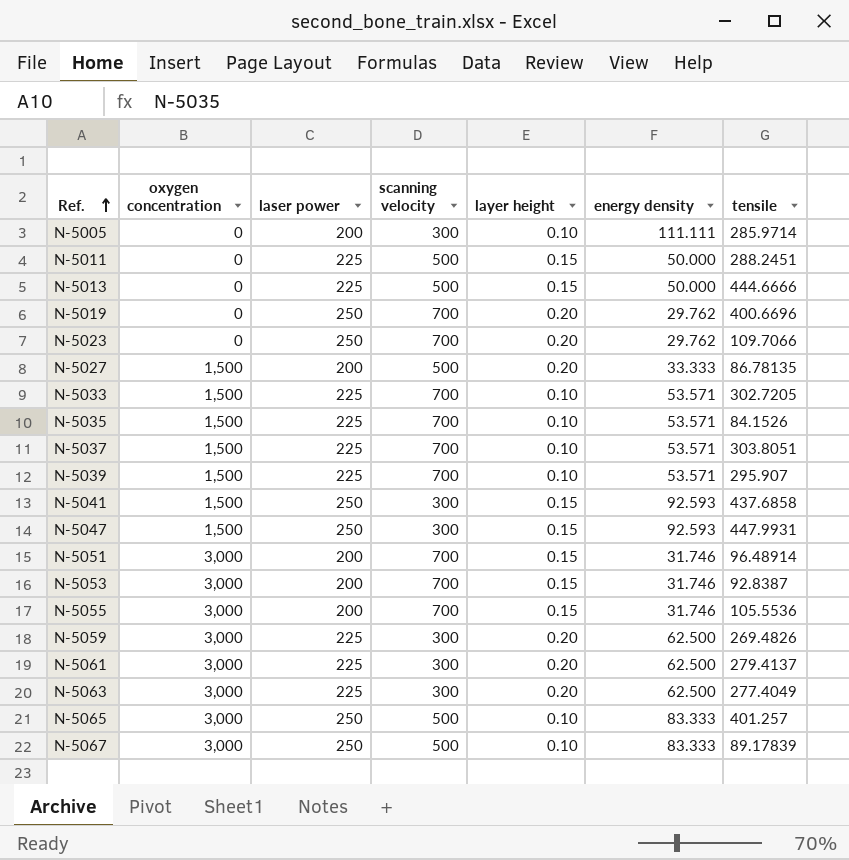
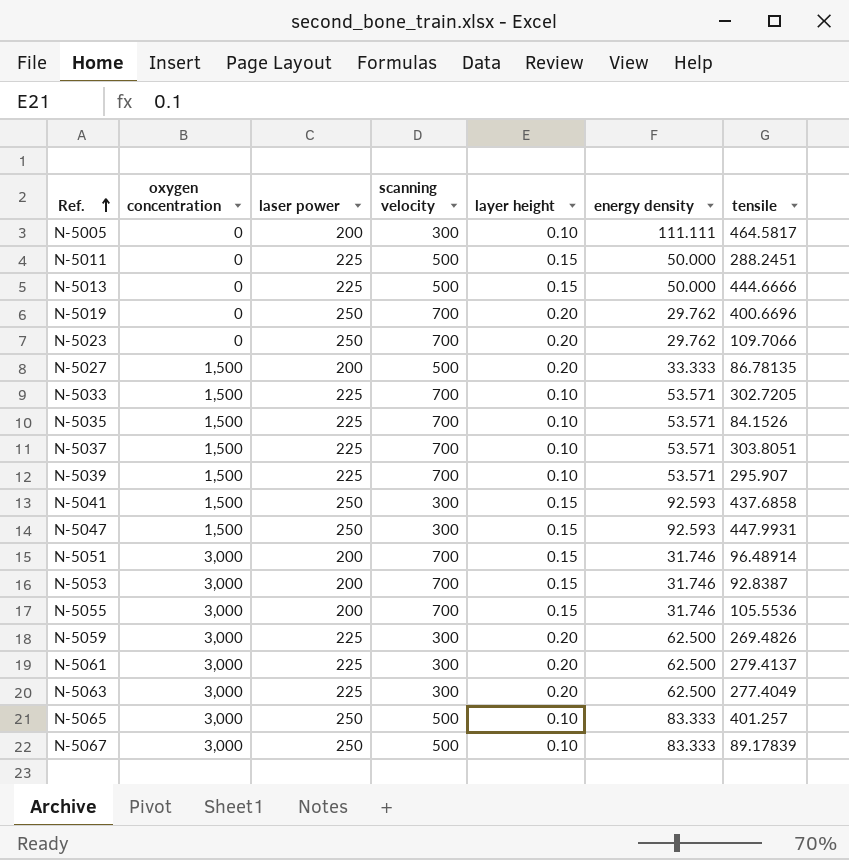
N-5005 | tensile: 285.9714 -> 464.5817

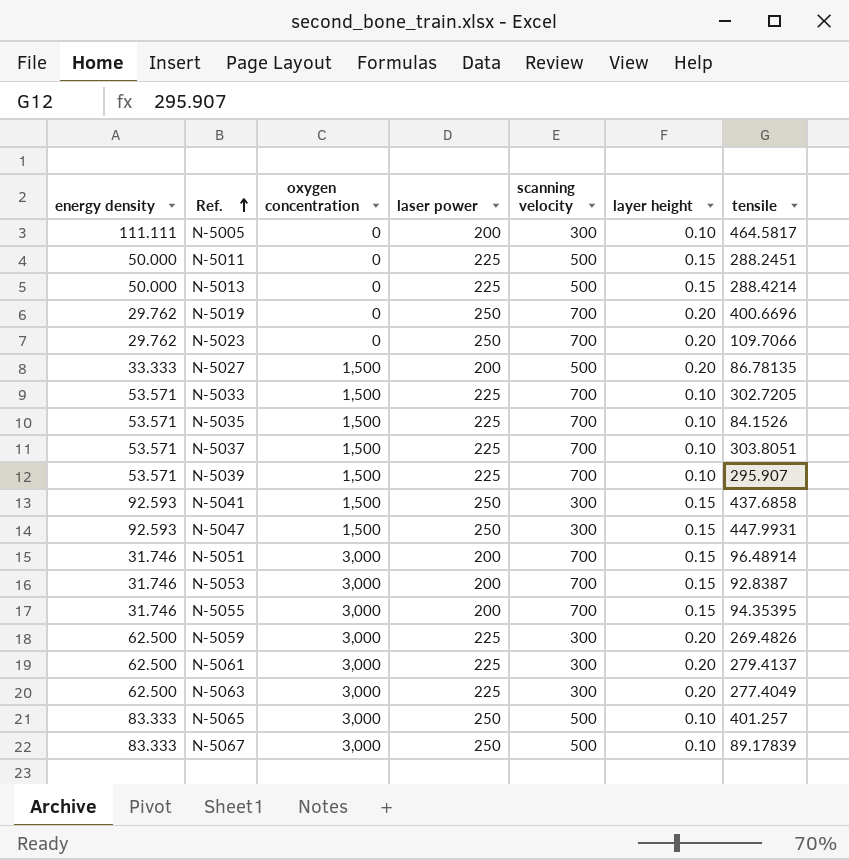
column energy density | position: 6 -> 1
N-5013 | tensile: 444.6666 -> 288.4214
N-5055 | tensile: 105.5536 -> 94.35395

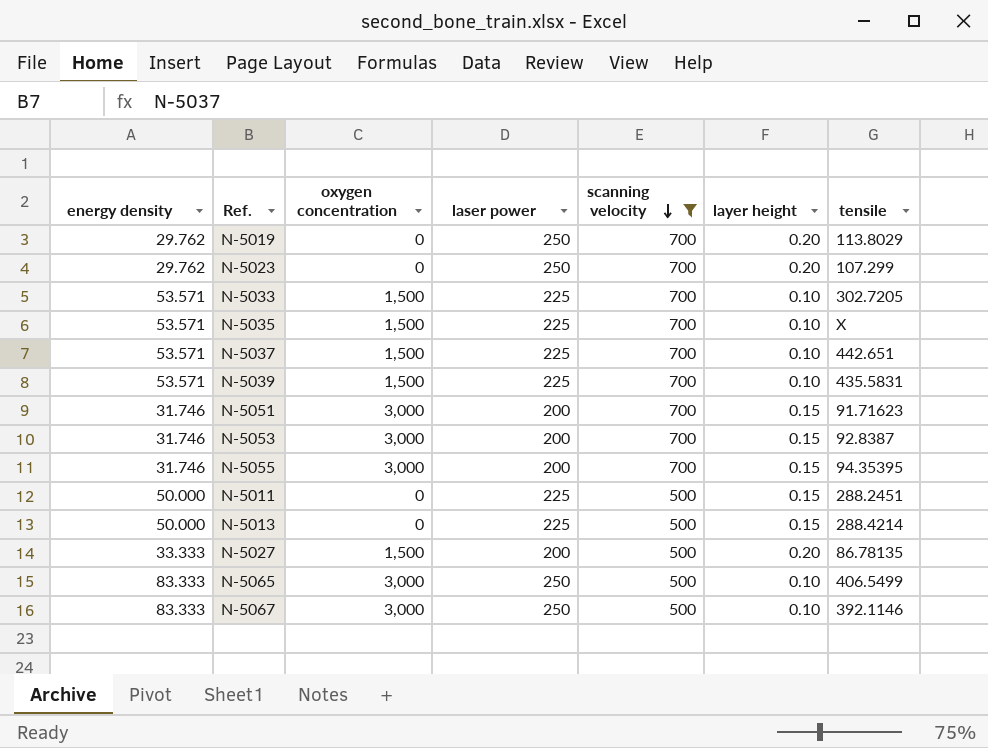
filter: none -> scanning velocity != 300
row order: Ref. ascending -> scanning velocity descending
N-5019 | tensile: 400.6696 -> 113.8029
N-5023 | tensile: 109.7066 -> 107.299
N-5035 | tensile: 84.1526 -> X
N-5037 | tensile: 303.8051 -> 442.651
N-5039 | tensile: 295.907 -> 435.5831
N-5051 | tensile: 96.48914 -> 91.71623
N-5065 | tensile: 401.257 -> 406.5499
N-5067 | tensile: 89.17839 -> 392.1146

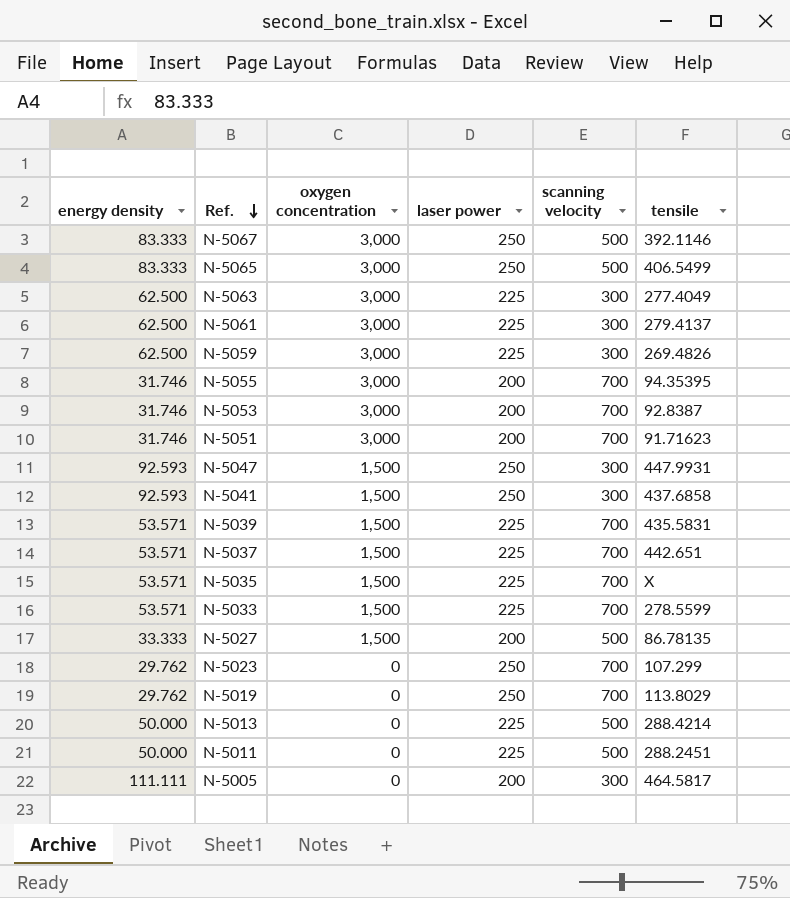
filter: scanning velocity != 300 -> none
row order: scanning velocity descending -> Ref. descending
column layer height | position: 6 -> none
N-5033 | tensile: 302.7205 -> 278.5599

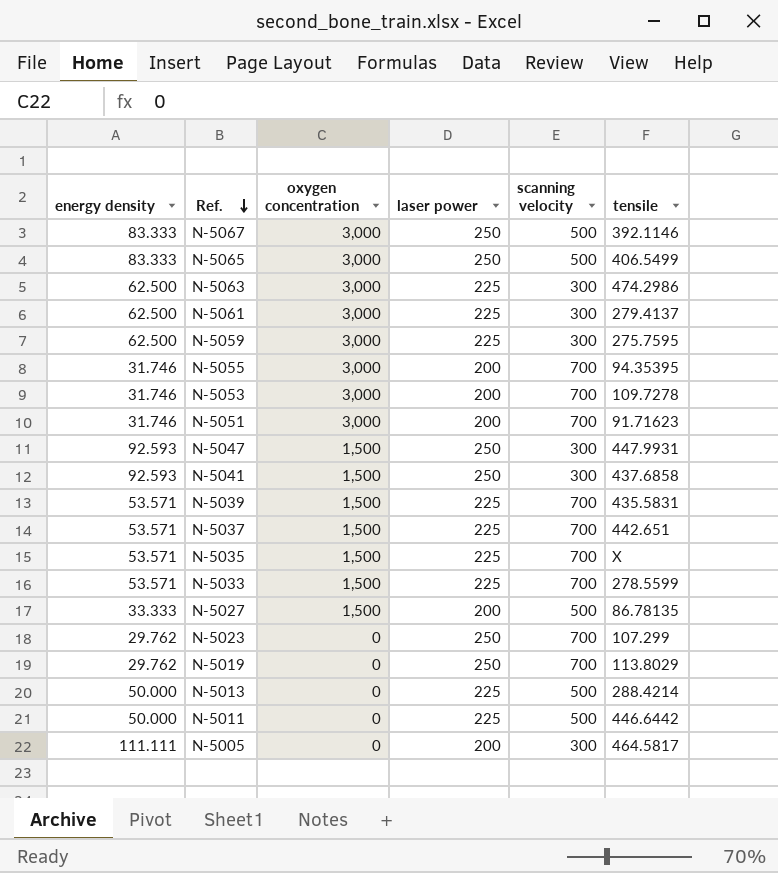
N-5063 | tensile: 277.4049 -> 474.2986
N-5059 | tensile: 269.4826 -> 275.7595
N-5053 | tensile: 92.8387 -> 109.7278
N-5011 | tensile: 288.2451 -> 446.6442

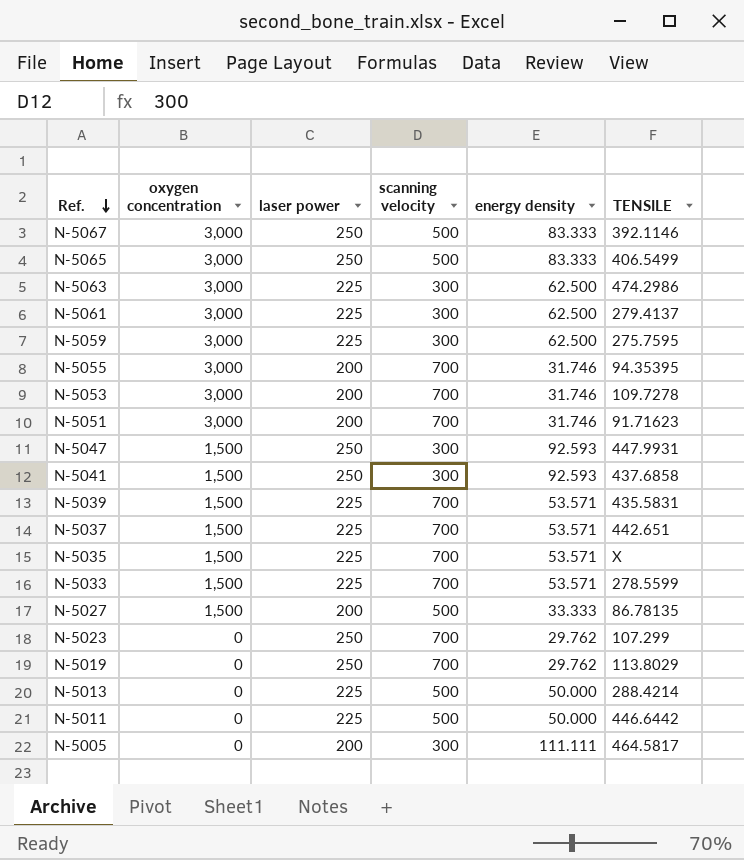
column energy density | position: 1 -> 5
column name: tensile -> TENSILE

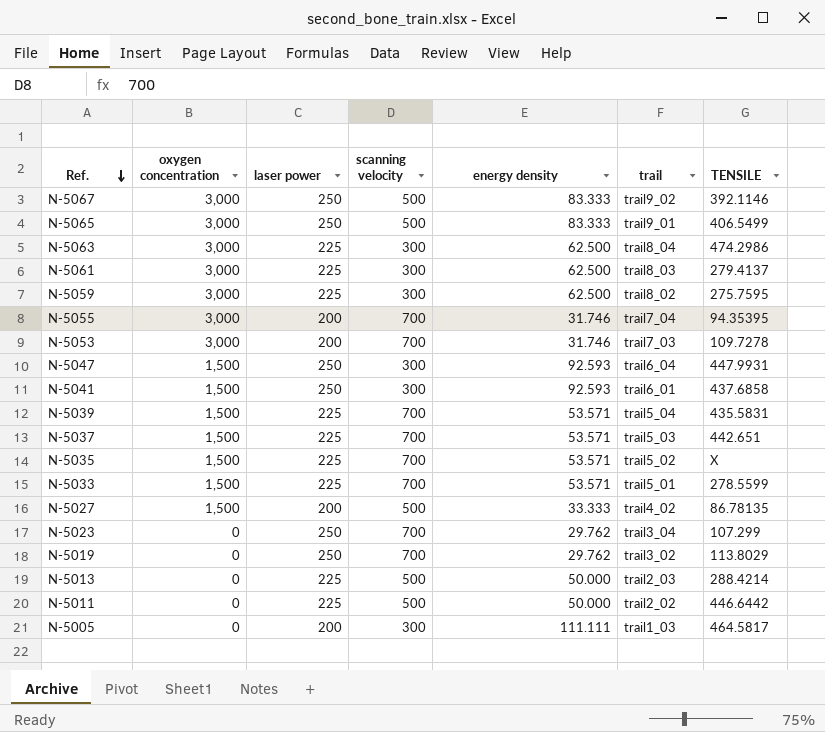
column trail | position: none -> 6
row N-5051: 3,000 | 200 | 700 | 31.746 | 91.71623 -> none

